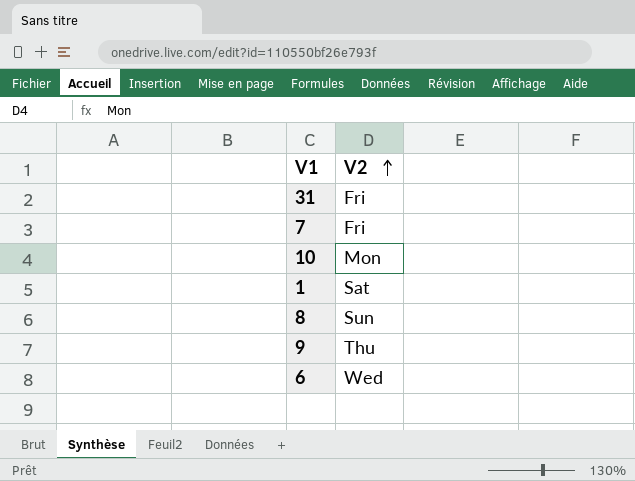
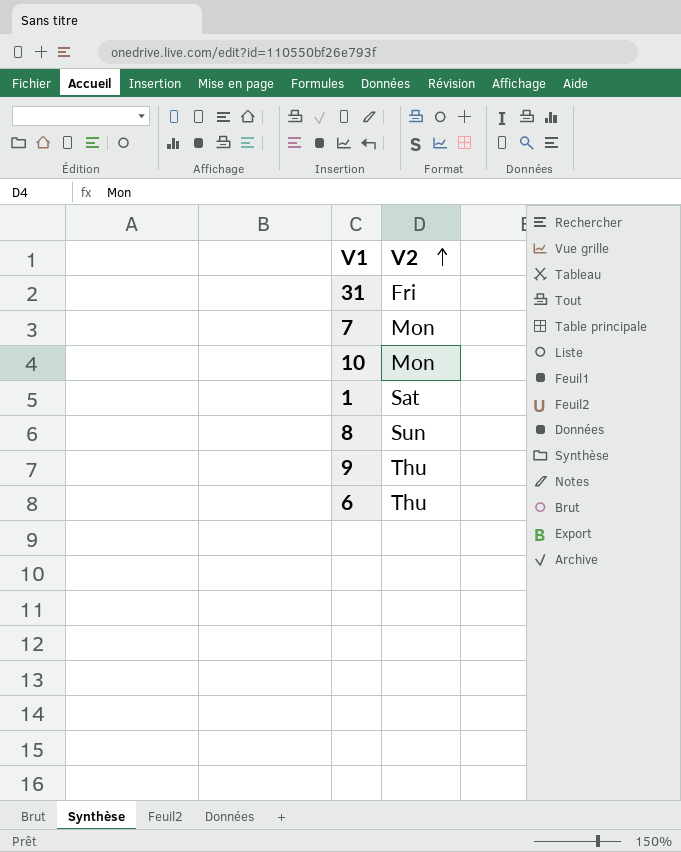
7 | V2: Fri -> Mon
6 | V2: Wed -> Thu

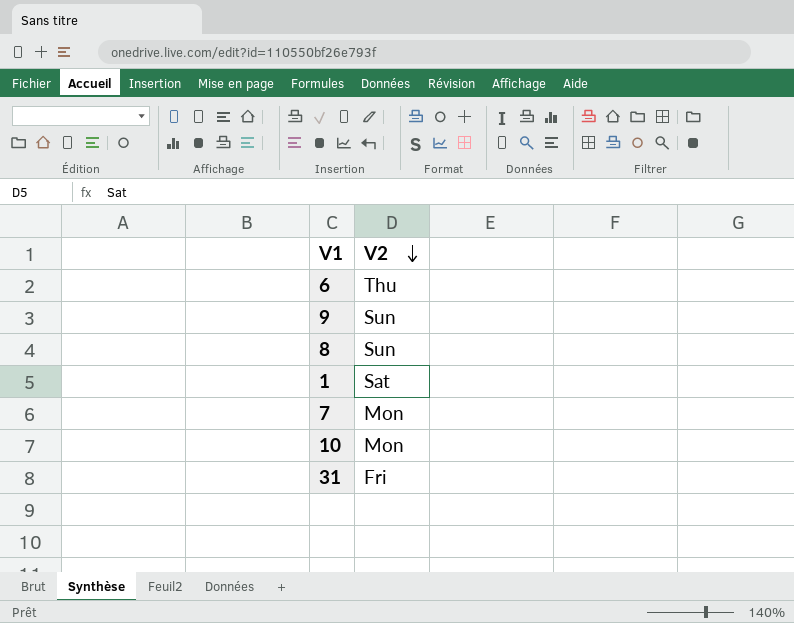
row order: V2 ascending -> V2 descending
9 | V2: Thu -> Sun

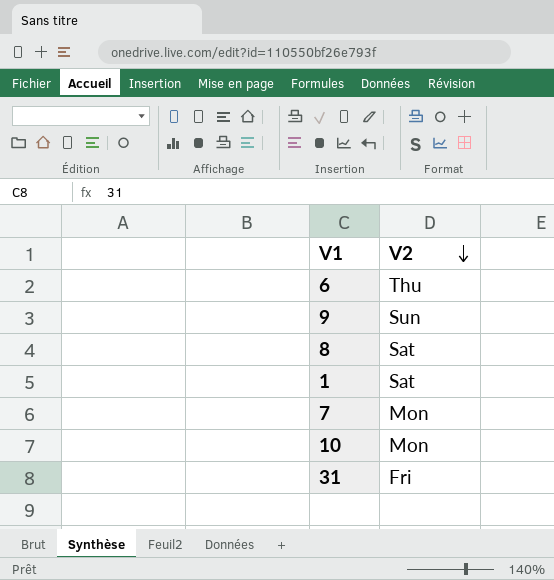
8 | V2: Sun -> Sat

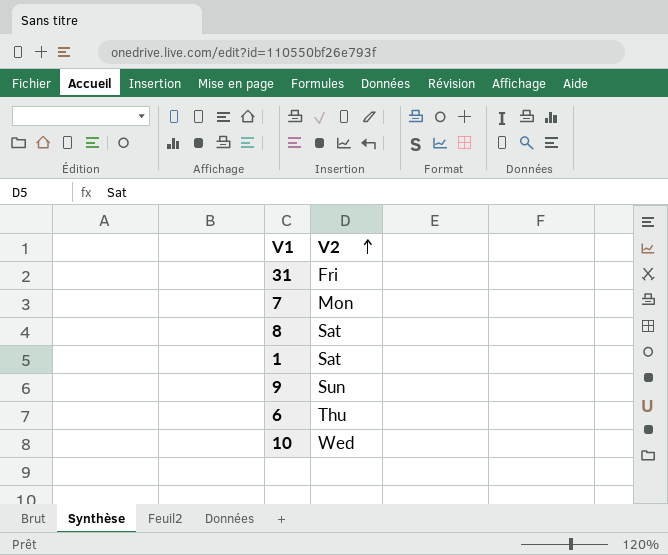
row order: V2 descending -> V2 ascending
10 | V2: Mon -> Wed

